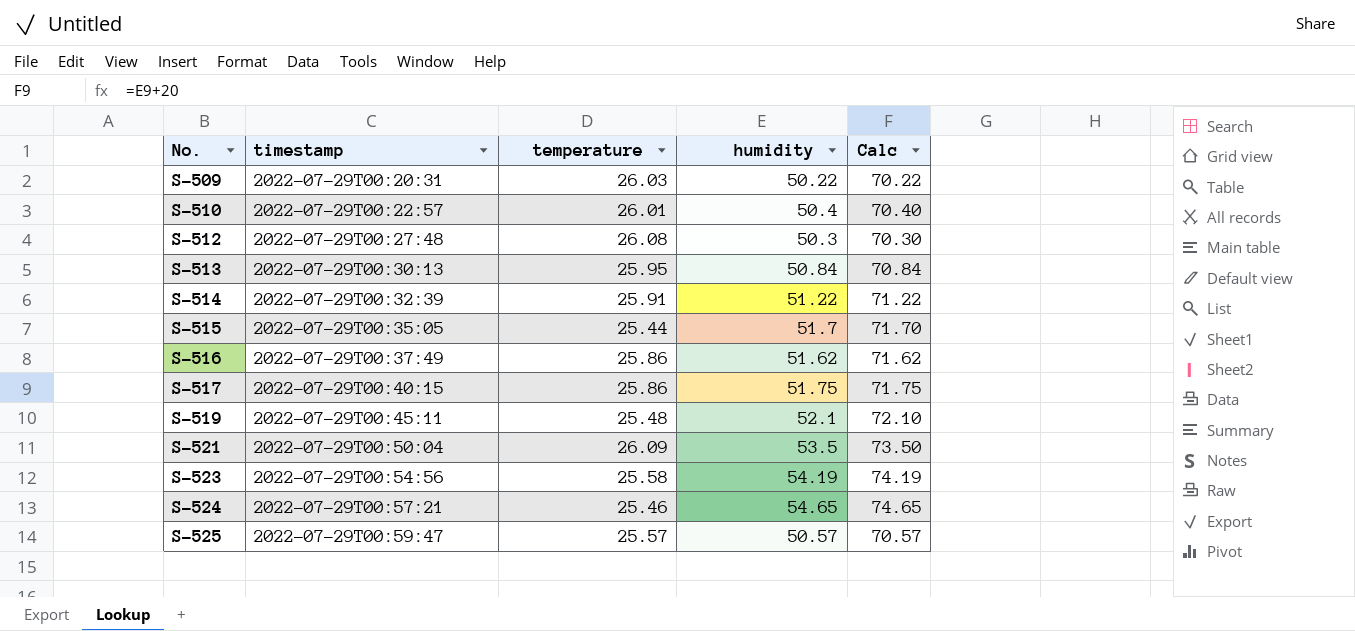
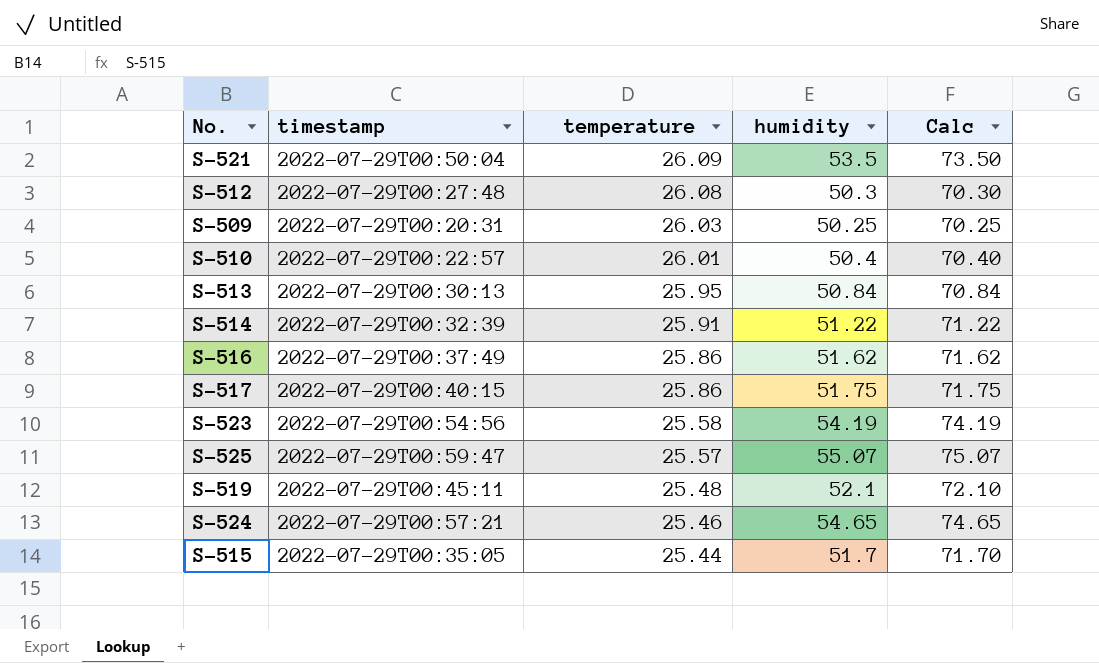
row order: No. ascending -> temperature descending
S-509 | humidity: 50.22 -> 50.25
S-509 | Calc: 70.22 -> 70.25
S-525 | humidity: 50.57 -> 55.07
S-525 | Calc: 70.57 -> 75.07

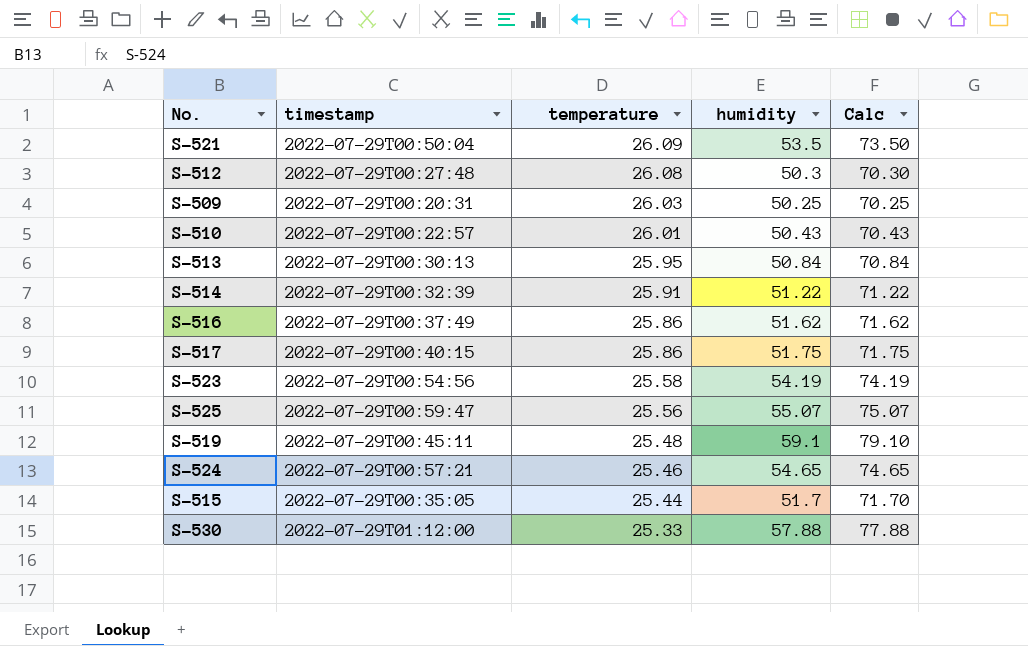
S-510 | humidity: 50.4 -> 50.43
S-510 | Calc: 70.40 -> 70.43
S-525 | temperature: 25.57 -> 25.56
S-519 | humidity: 52.1 -> 59.1
S-519 | Calc: 72.10 -> 79.10
row S-530: none -> 2022-07-29T01:12:00 | 25.33 | 57.88 | 77.88

